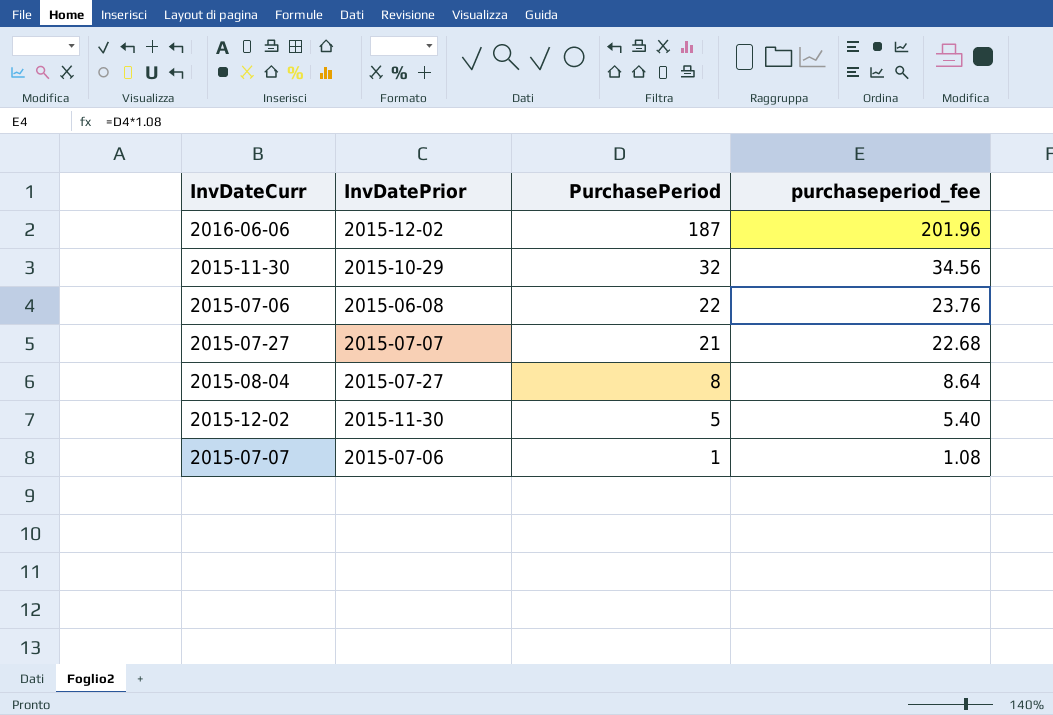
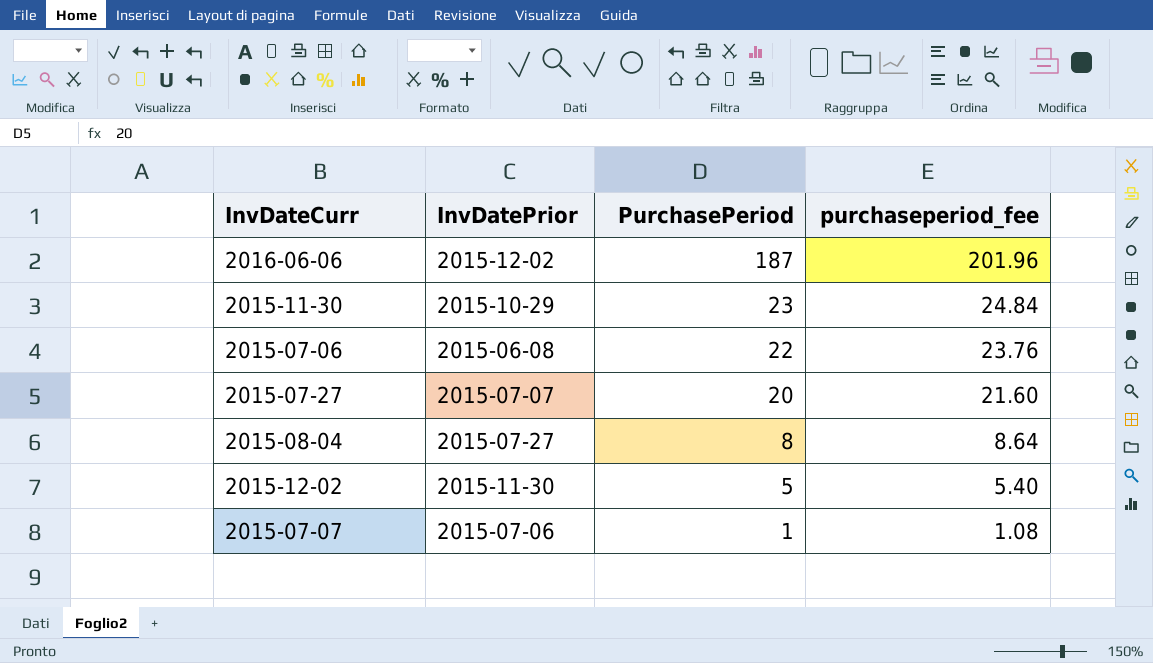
2015-11-30 | PurchasePeriod: 32 -> 23
2015-11-30 | purchaseperiod_fee: 34.56 -> 24.84
2015-07-27 | PurchasePeriod: 21 -> 20
2015-07-27 | purchaseperiod_fee: 22.68 -> 21.60

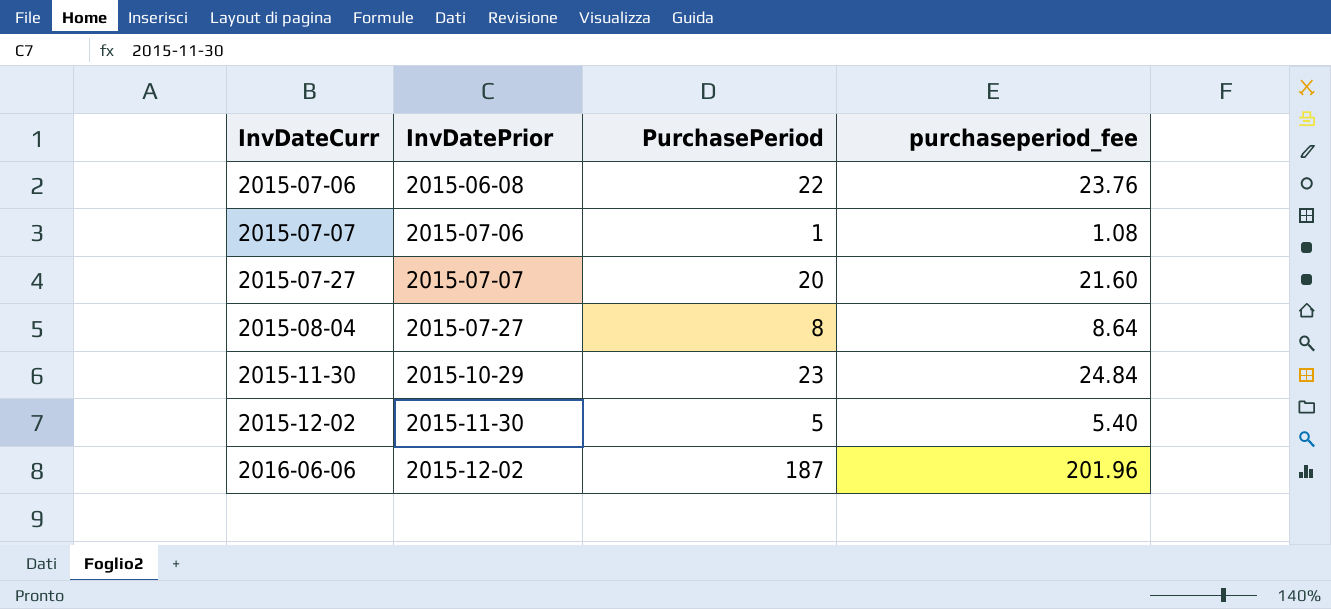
row order: PurchasePeriod descending -> InvDateCurr ascending

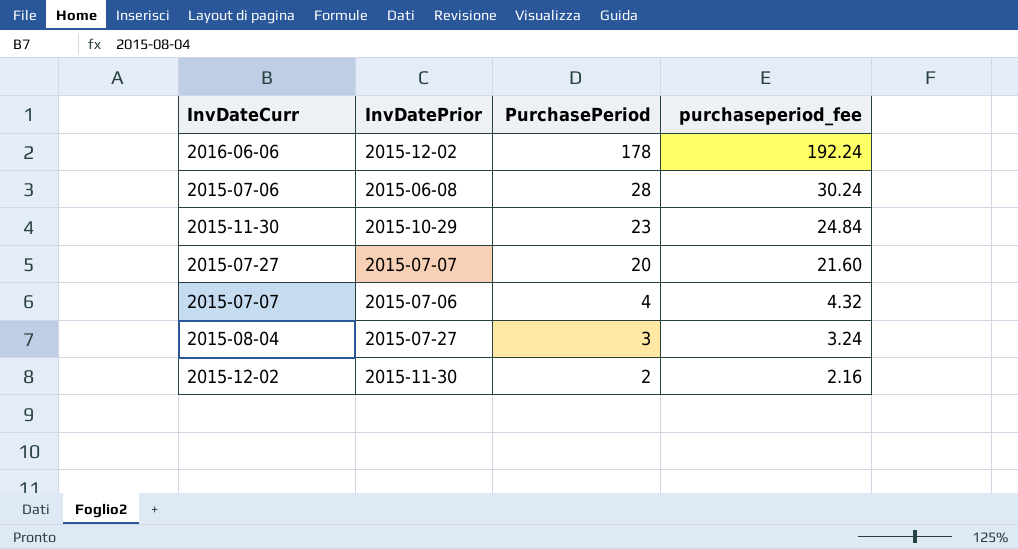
row order: InvDateCurr ascending -> PurchasePeriod descending
2016-06-06 | PurchasePeriod: 187 -> 178
2016-06-06 | purchaseperiod_fee: 201.96 -> 192.24
2015-07-06 | PurchasePeriod: 22 -> 28
2015-07-06 | purchaseperiod_fee: 23.76 -> 30.24
2015-07-07 | PurchasePeriod: 1 -> 4
2015-07-07 | purchaseperiod_fee: 1.08 -> 4.32
2015-08-04 | PurchasePeriod: 8 -> 3
2015-08-04 | purchaseperiod_fee: 8.64 -> 3.24
2015-12-02 | PurchasePeriod: 5 -> 2
2015-12-02 | purchaseperiod_fee: 5.40 -> 2.16

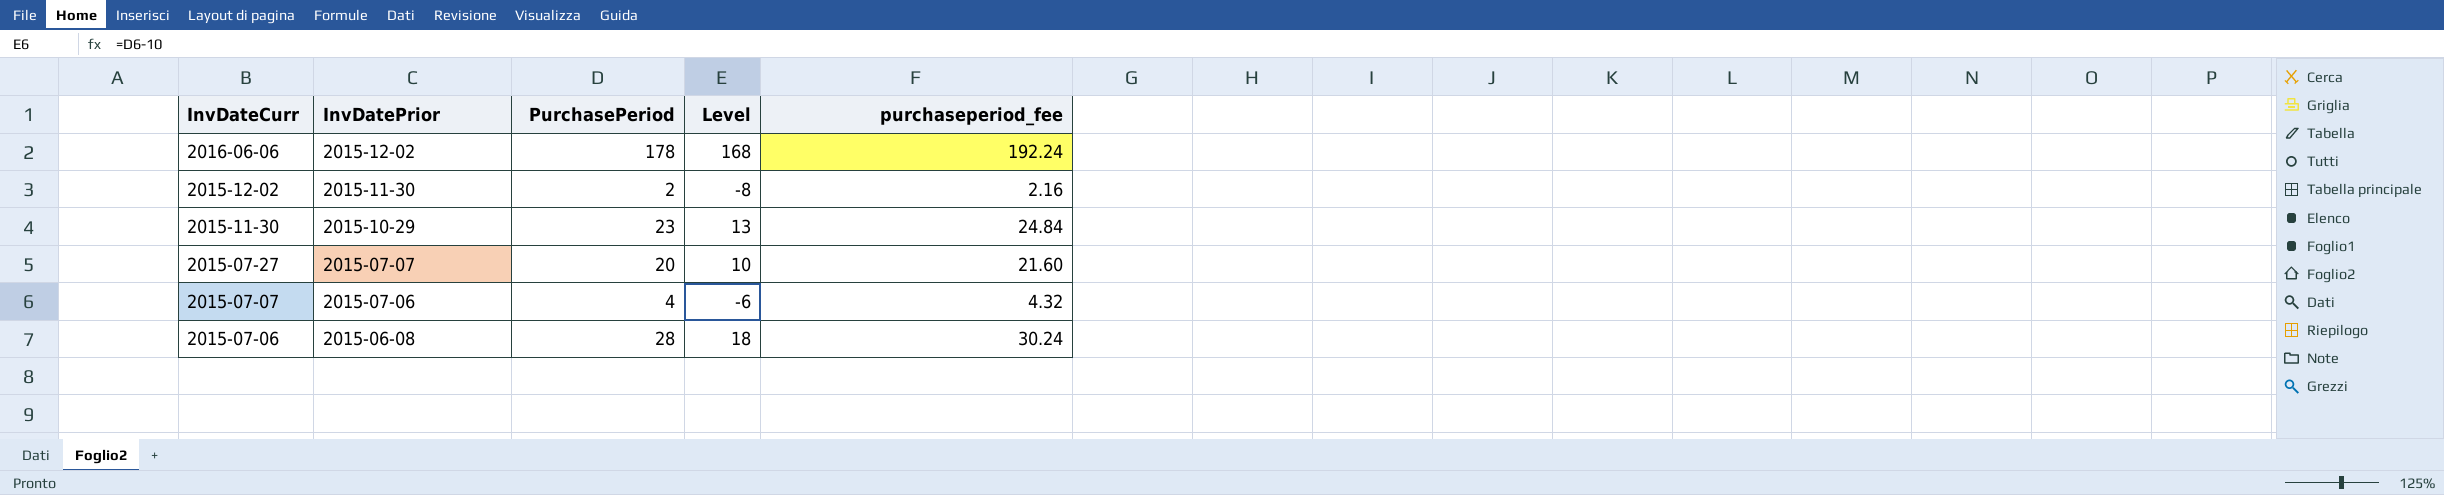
row order: PurchasePeriod descending -> InvDateCurr descending
column Level | formula: none -> [PurchasePeriod] - 10
row 2015-08-04: 2015-07-27 | 3 | 3.24 -> none

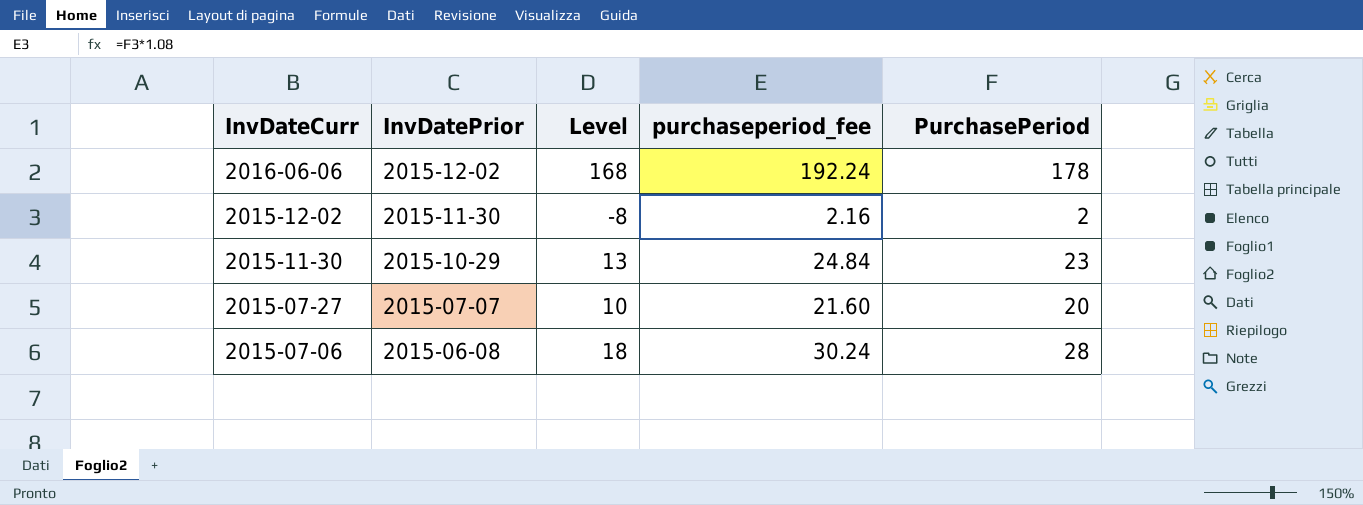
column PurchasePeriod | position: 3 -> 5
row 2015-07-07: 2015-07-06 | 4 | -6 | 4.32 -> none

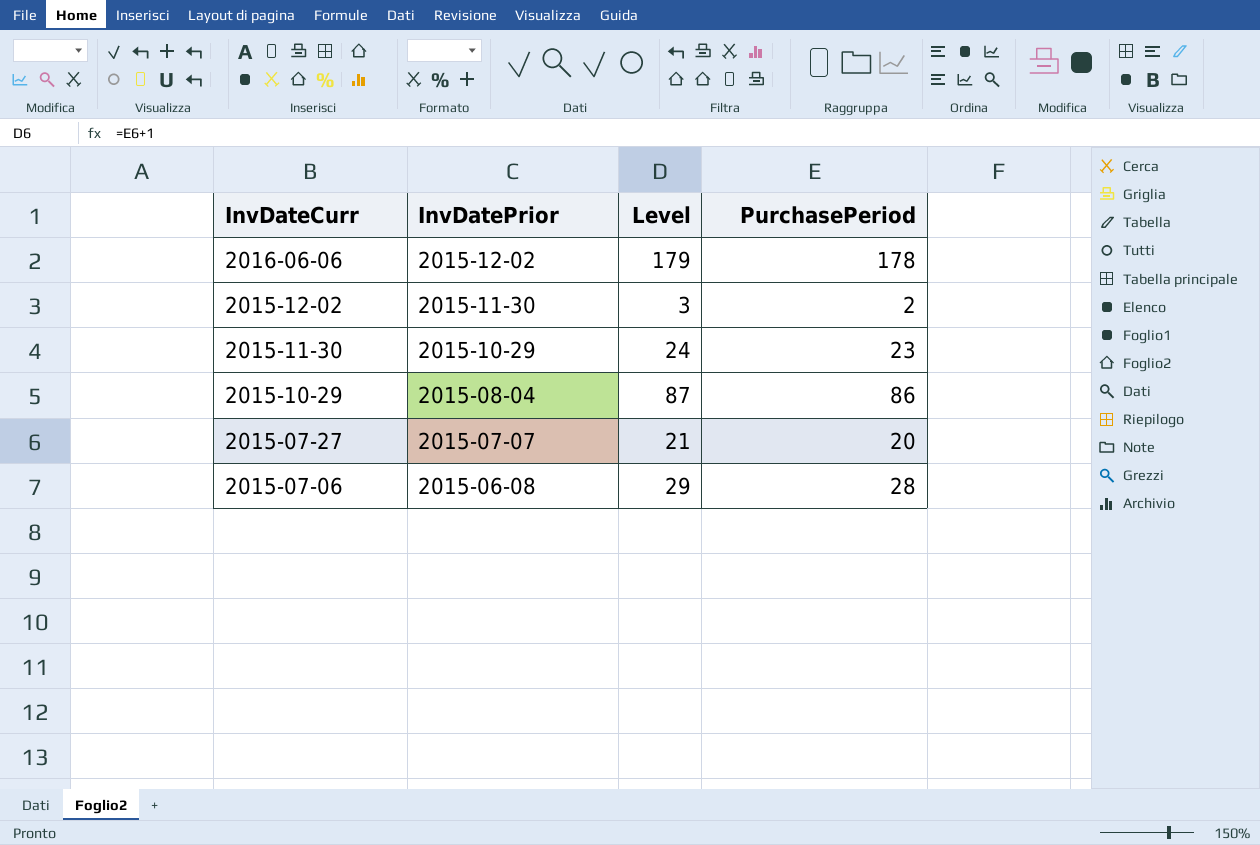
column purchaseperiod_fee | formula: [PurchasePeriod] * 1.08 -> none
column Level | formula: [PurchasePeriod] - 10 -> [PurchasePeriod] + 1
row 2015-10-29: none -> 2015-08-04 | 87 | 86

